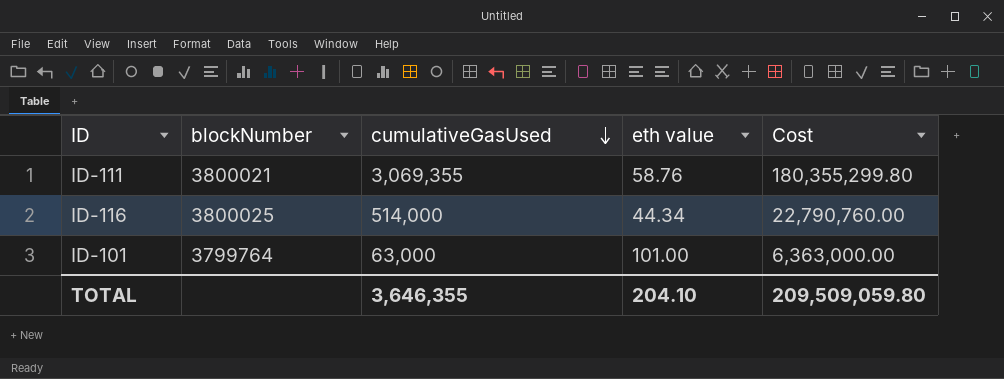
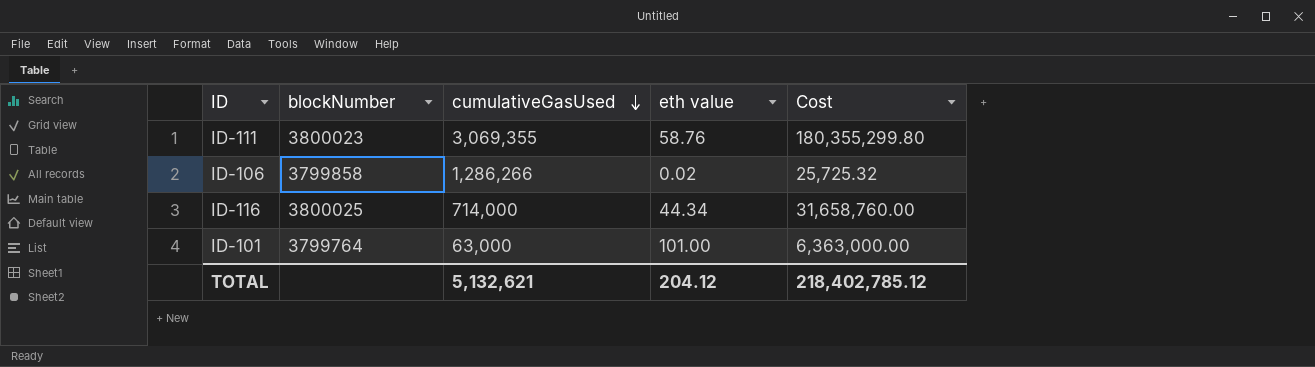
ID-111 | blockNumber: 3800021 -> 3800023
row ID-106: none -> 3799858 | 1,286,266 | 0.02 | 25,725.32
ID-116 | cumulativeGasUsed: 514,000 -> 714,000
ID-116 | Cost: 22,790,760.00 -> 31,658,760.00
TOTAL | cumulativeGasUsed: 3,646,355 -> 5,132,621
TOTAL | eth value: 204.10 -> 204.12
TOTAL | Cost: 209,509,059.80 -> 218,402,785.12

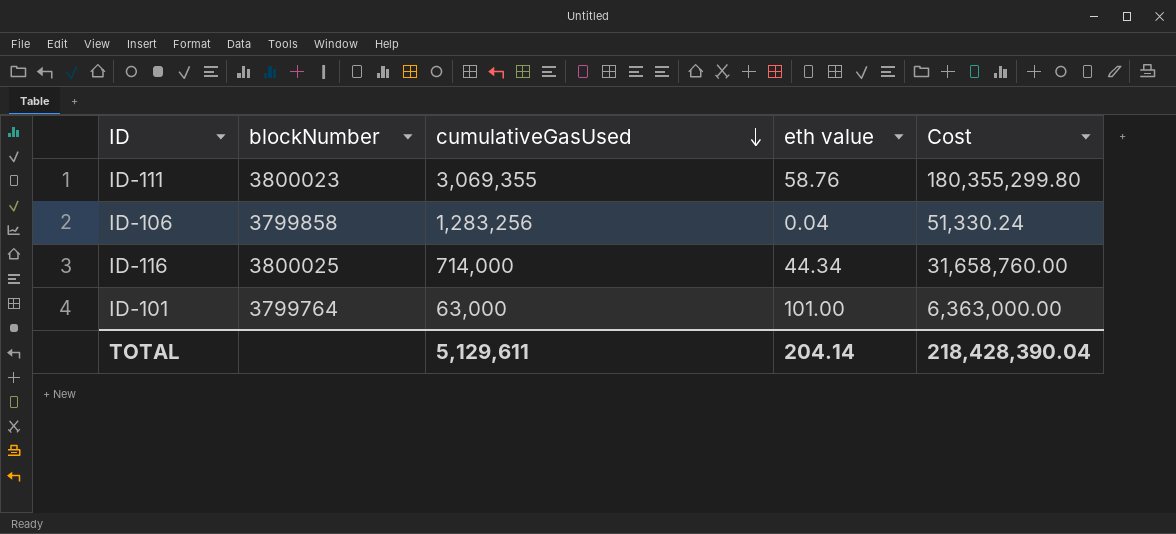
ID-106 | cumulativeGasUsed: 1,286,266 -> 1,283,256
ID-106 | eth value: 0.02 -> 0.04
ID-106 | Cost: 25,725.32 -> 51,330.24
TOTAL | cumulativeGasUsed: 5,132,621 -> 5,129,611
TOTAL | eth value: 204.12 -> 204.14
TOTAL | Cost: 218,402,785.12 -> 218,428,390.04

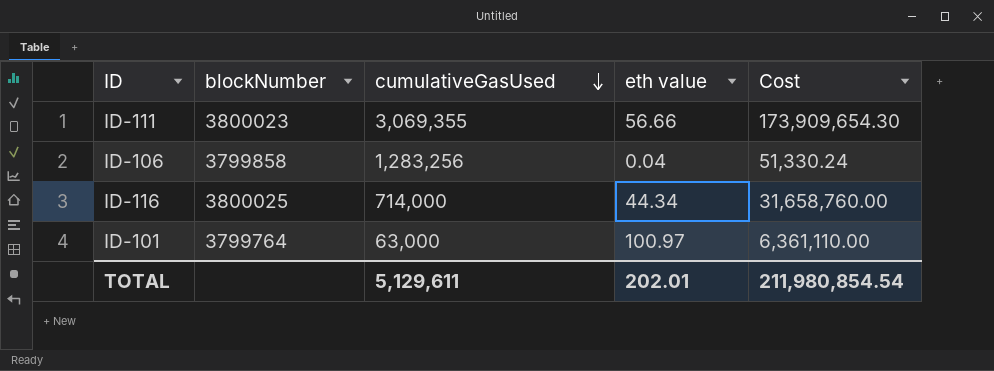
ID-111 | eth value: 58.76 -> 56.66
ID-111 | Cost: 180,355,299.80 -> 173,909,654.30
ID-101 | eth value: 101.00 -> 100.97
ID-101 | Cost: 6,363,000.00 -> 6,361,110.00
TOTAL | eth value: 204.14 -> 202.01
TOTAL | Cost: 218,428,390.04 -> 211,980,854.54

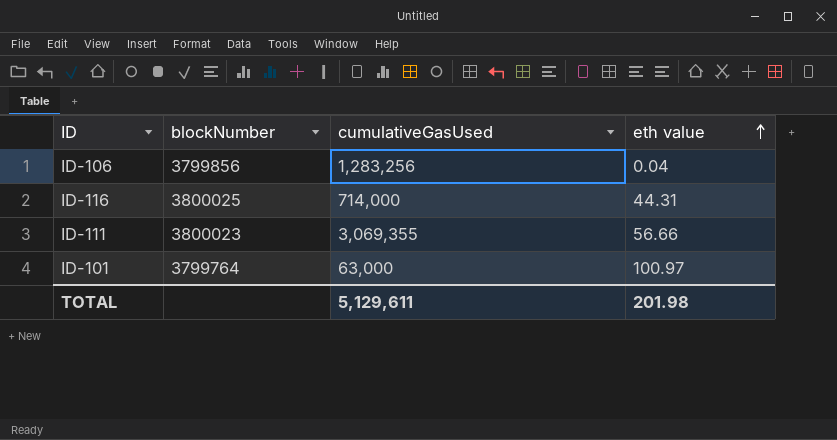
row order: cumulativeGasUsed descending -> eth value ascending
column Cost | formula: [cumulativeGasUsed] * [eth value] -> none
ID-106 | blockNumber: 3799858 -> 3799856
ID-116 | eth value: 44.34 -> 44.31
TOTAL | eth value: 202.01 -> 201.98

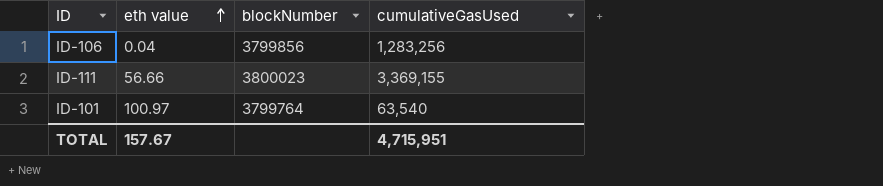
column eth value | position: 4 -> 2
row ID-116: 3800025 | 714,000 | 44.31 -> none
ID-111 | cumulativeGasUsed: 3,069,355 -> 3,369,155
ID-101 | cumulativeGasUsed: 63,000 -> 63,540
TOTAL | eth value: 201.98 -> 157.67
TOTAL | cumulativeGasUsed: 5,129,611 -> 4,715,951

